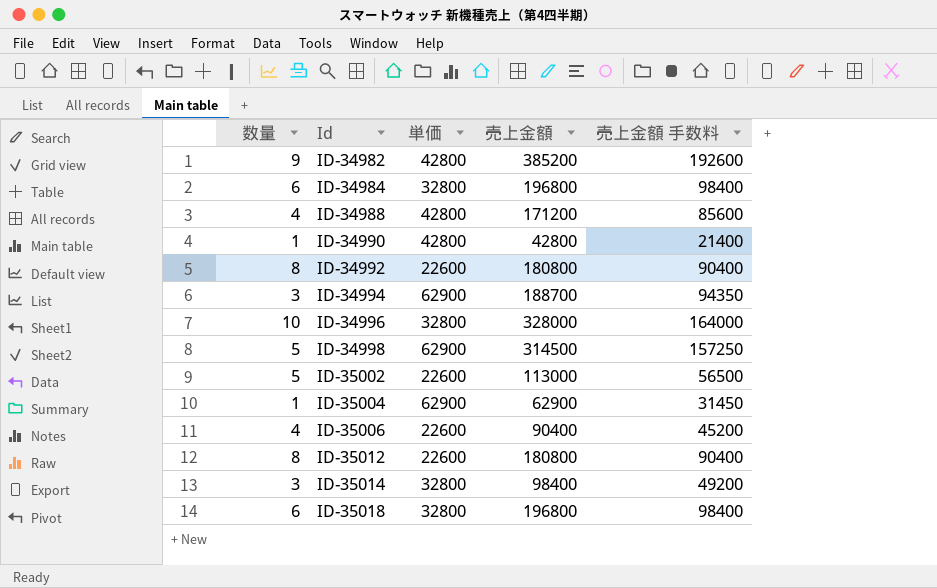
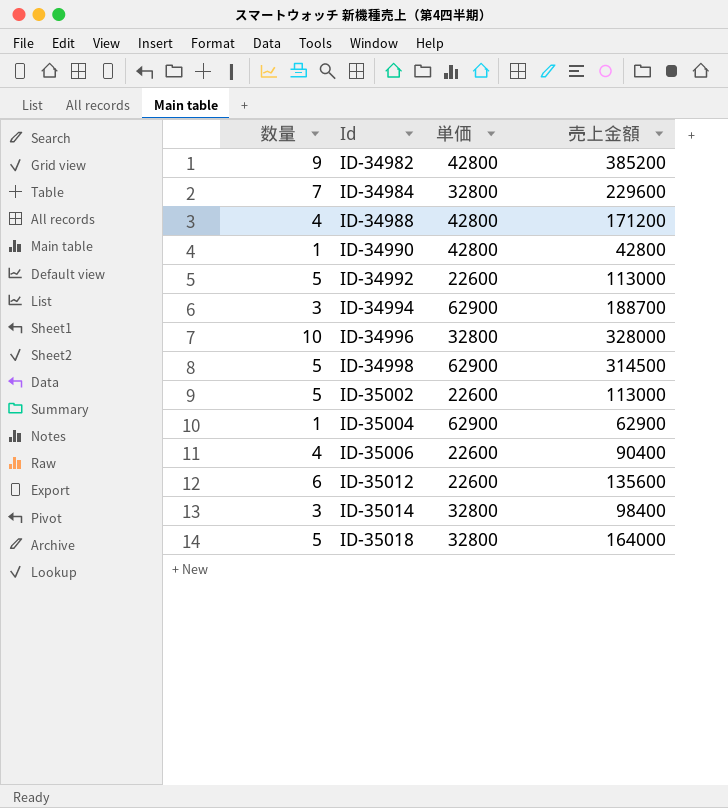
column 売上金額 手数料 | formula: [売上金額] * 0.5 -> none
ID-34984 | 数量: 6 -> 7
ID-34984 | 売上金額: 196800 -> 229600
ID-34992 | 数量: 8 -> 5
ID-34992 | 売上金額: 180800 -> 113000
ID-35012 | 数量: 8 -> 6
ID-35012 | 売上金額: 180800 -> 135600
ID-35018 | 数量: 6 -> 5
ID-35018 | 売上金額: 196800 -> 164000

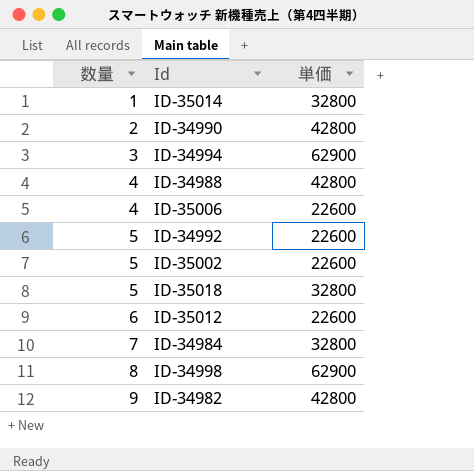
row order: Id ascending -> 数量 ascending
column 売上金額 | formula: [数量] * [単価] -> none
row ID-34996: 10 | 32800 | 328000 -> none
row ID-35004: 1 | 62900 | 62900 -> none
ID-35014 | 数量: 3 -> 1
ID-34990 | 数量: 1 -> 2
ID-34998 | 数量: 5 -> 8

